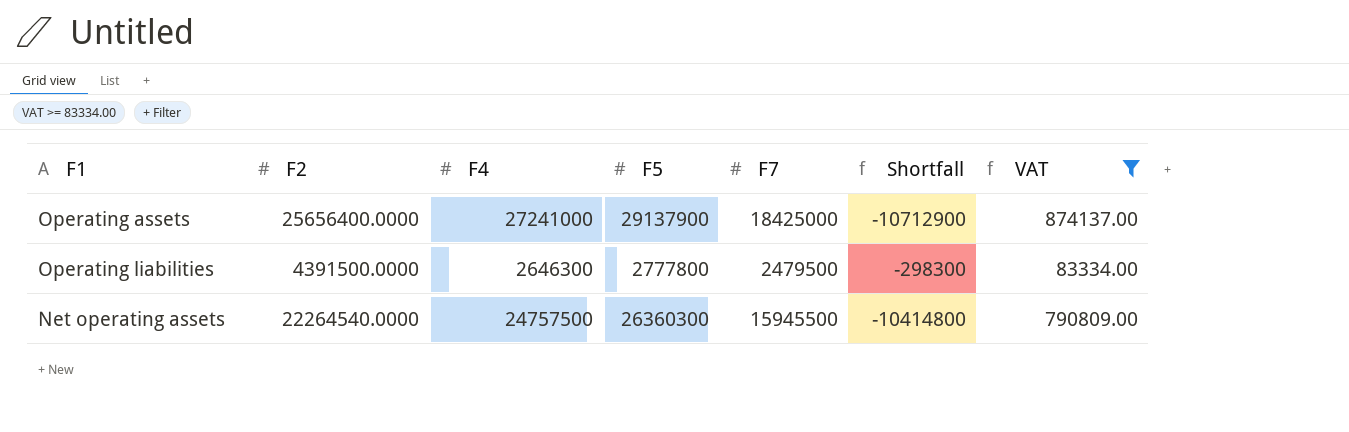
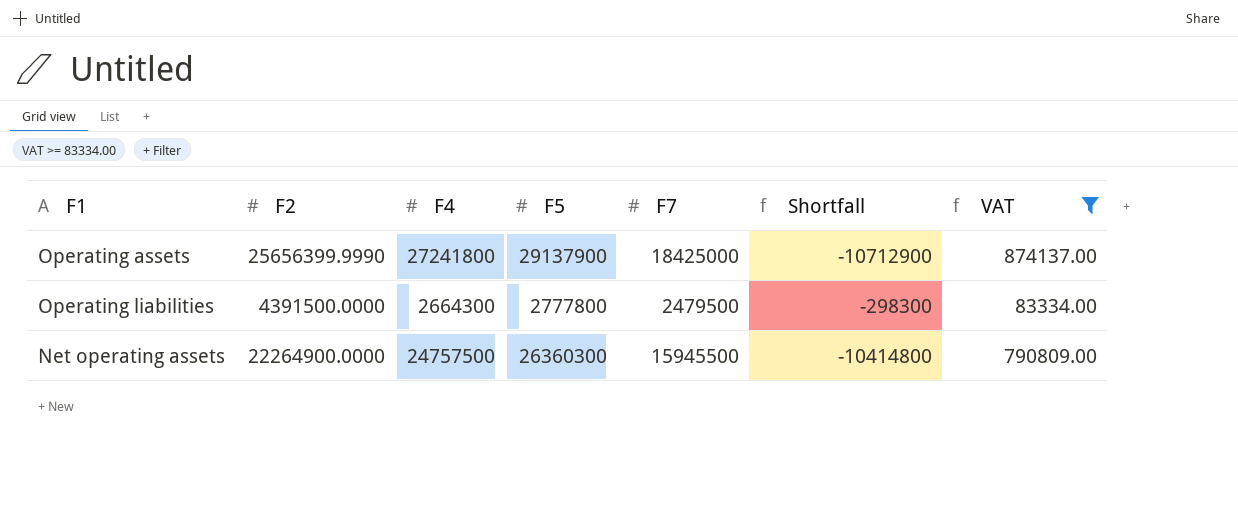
Operating assets | F2: 25656400.0000 -> 25656399.9990
Operating assets | F4: 27241000 -> 27241800
Operating liabilities | F4: 2646300 -> 2664300
Net operating assets | F2: 22264540.0000 -> 22264900.0000

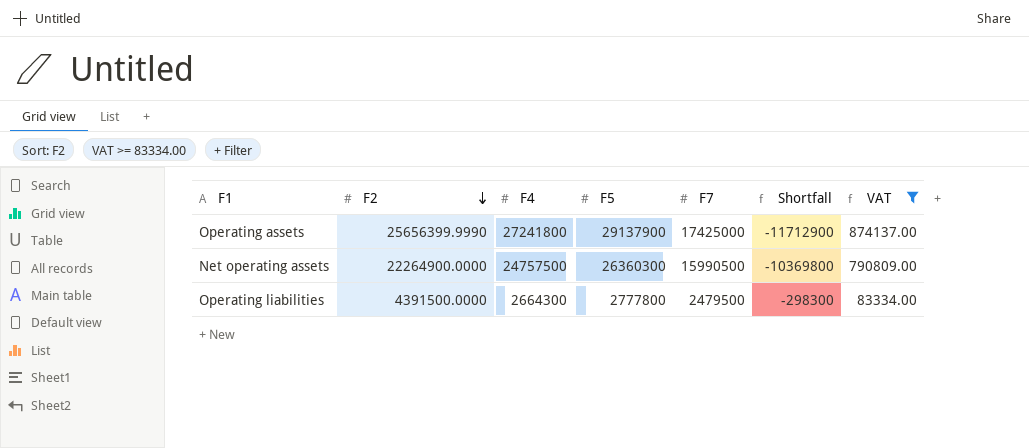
row order: none -> F2 descending
Operating assets | F7: 18425000 -> 17425000
Operating assets | Shortfall: -10712900 -> -11712900
Net operating assets | F7: 15945500 -> 15990500
Net operating assets | Shortfall: -10414800 -> -10369800

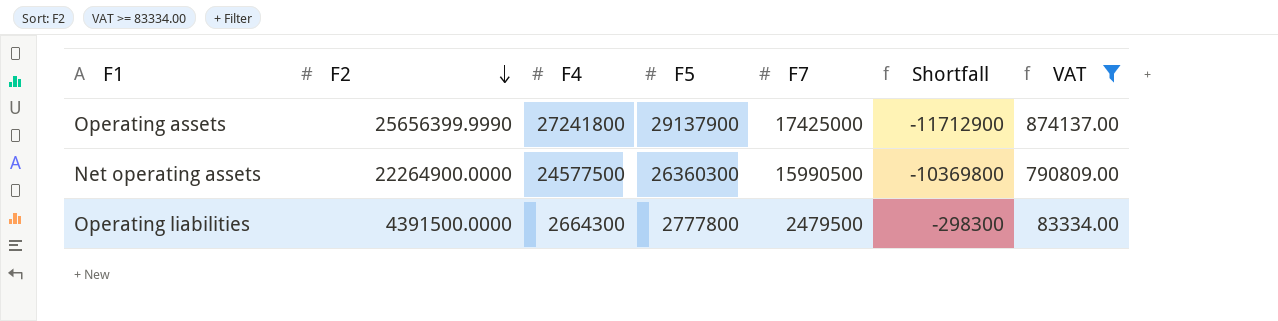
Net operating assets | F4: 24757500 -> 24577500

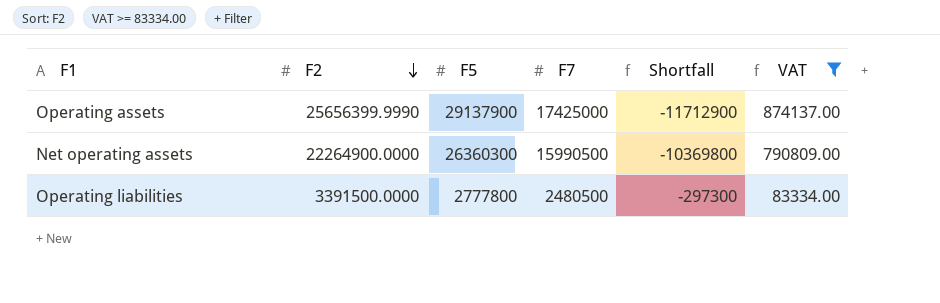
column F4 | position: 3 -> none
Operating liabilities | F2: 4391500.0000 -> 3391500.0000
Operating liabilities | F7: 2479500 -> 2480500
Operating liabilities | Shortfall: -298300 -> -297300

